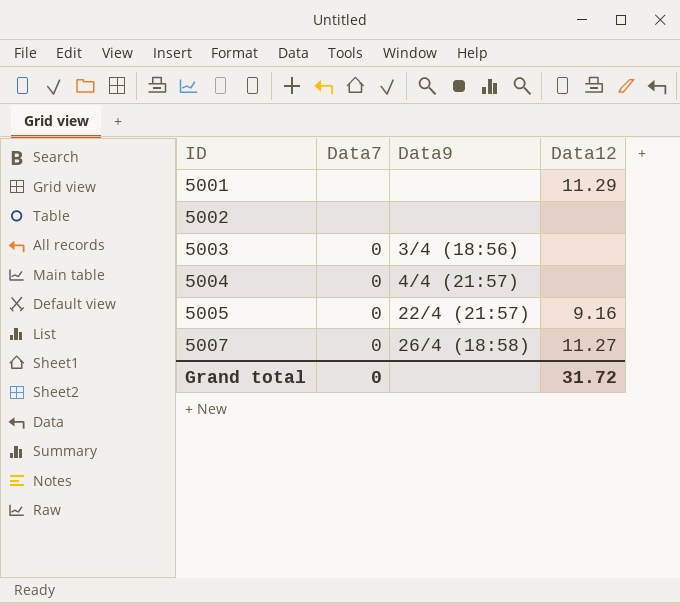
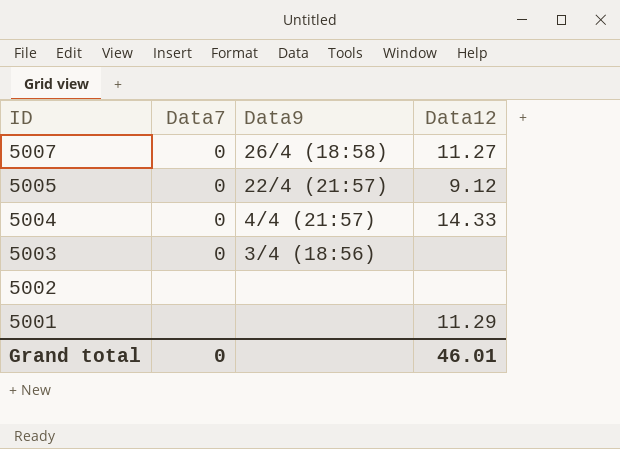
row order: ID ascending -> ID descending
5005 | Data12: 9.16 -> 9.12
5004 | Data12: none -> 14.33
Grand total | Data12: 31.72 -> 46.01

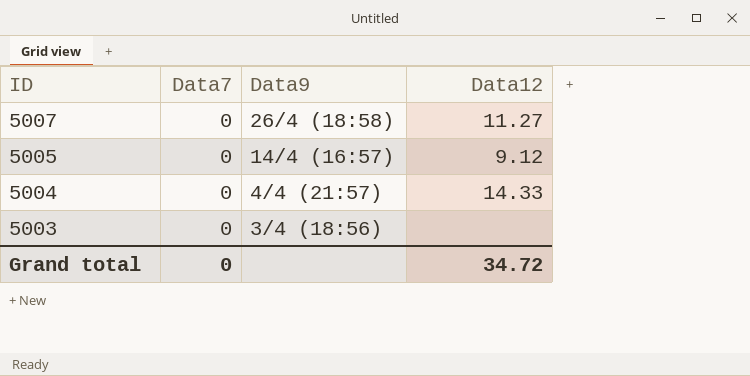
row 5002: none | none | none -> none
row 5001: none | none | 11.29 -> none
5005 | Data9: 22/4 (21:57) -> 14/4 (16:57)
Grand total | Data12: 46.01 -> 34.72

